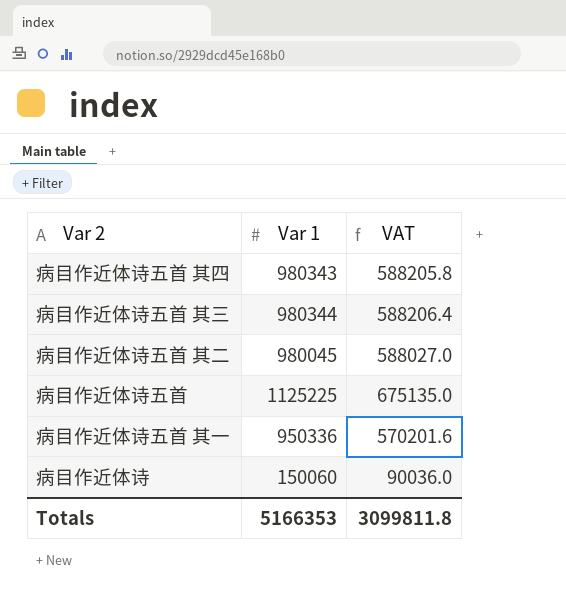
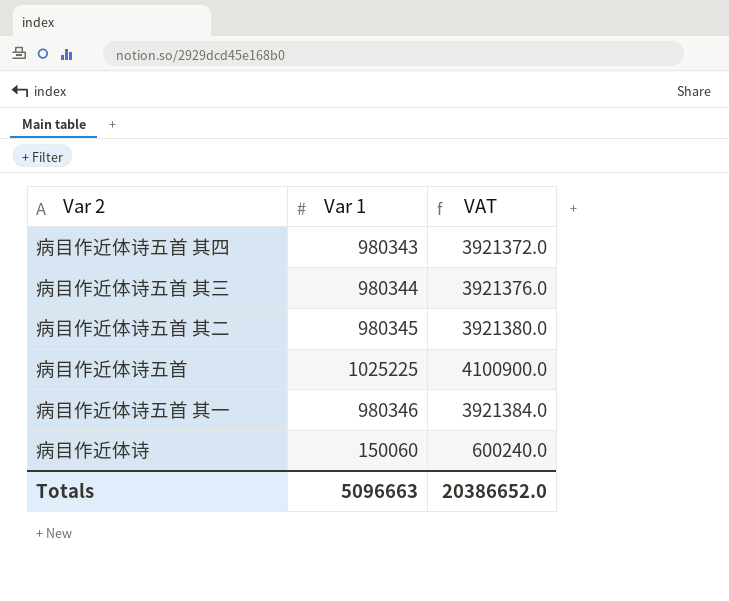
column VAT | formula: [Var 1] * 0.6 -> [Var 1] * 4
病目作近体诗五首 其二 | Var 1: 980045 -> 980345
病目作近体诗五首 | Var 1: 1125225 -> 1025225
病目作近体诗五首 其一 | Var 1: 950336 -> 980346
Totals | Var 1: 5166353 -> 5096663
Totals | VAT: 3099811.8 -> 20386652.0

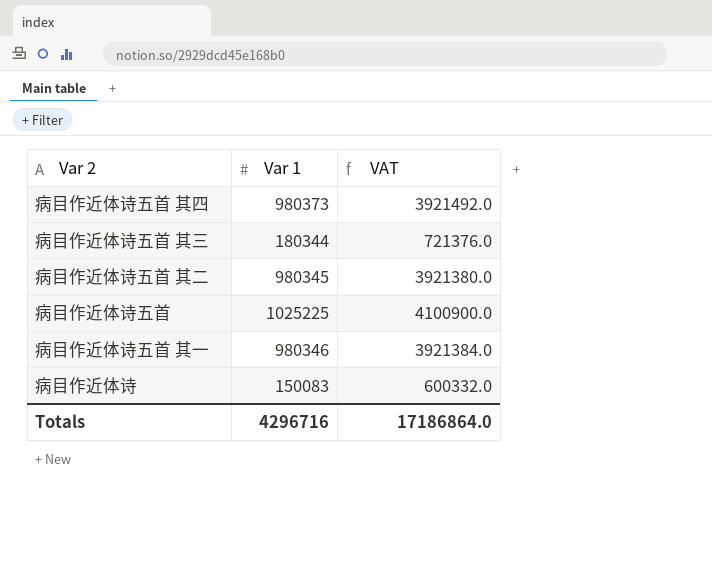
病目作近体诗五首 其四 | Var 1: 980343 -> 980373
病目作近体诗五首 其四 | VAT: 3921372.0 -> 3921492.0
病目作近体诗五首 其三 | Var 1: 980344 -> 180344
病目作近体诗五首 其三 | VAT: 3921376.0 -> 721376.0
病目作近体诗 | Var 1: 150060 -> 150083
病目作近体诗 | VAT: 600240.0 -> 600332.0
Totals | Var 1: 5096663 -> 4296716
Totals | VAT: 20386652.0 -> 17186864.0

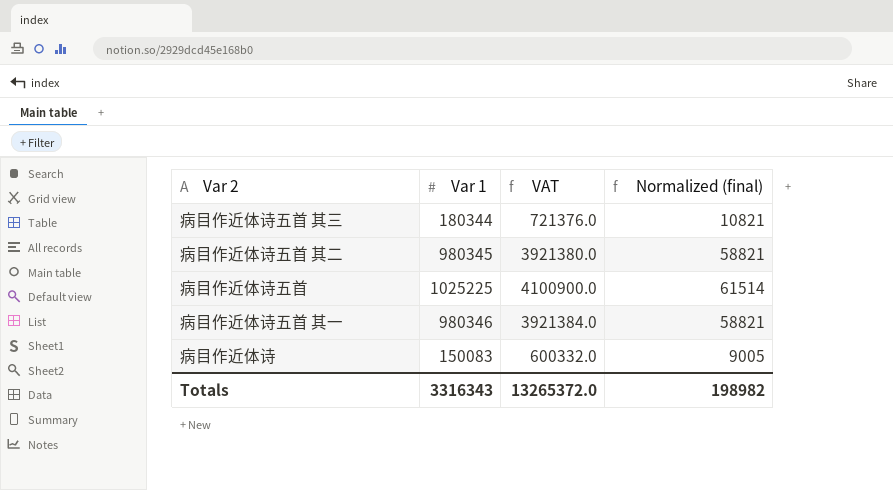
column Normalized (final) | formula: none -> [Var 1] * 0.06
row 病目作近体诗五首 其四: 980373 | 3921492.0 -> none
Totals | Var 1: 4296716 -> 3316343
Totals | VAT: 17186864.0 -> 13265372.0

